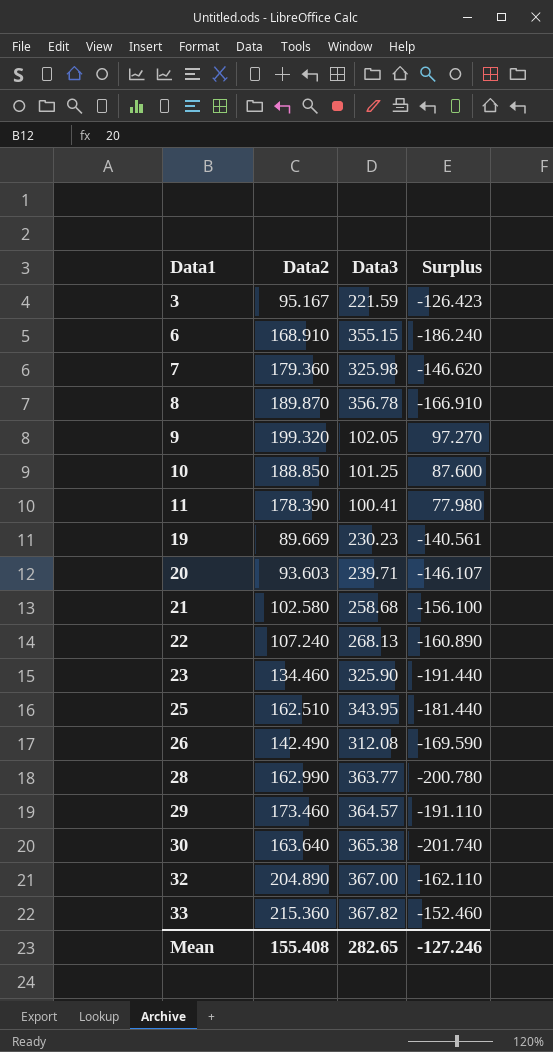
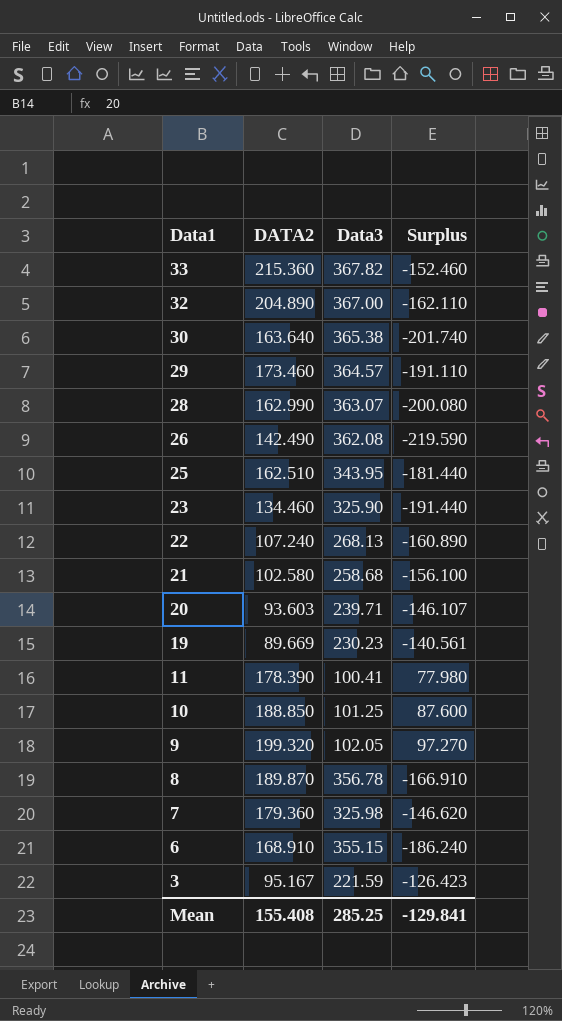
row order: Data1 ascending -> Data1 descending
column name: Data2 -> DATA2
28 | Data3: 363.77 -> 363.07
28 | Surplus: -200.780 -> -200.080
26 | Data3: 312.08 -> 362.08
26 | Surplus: -169.590 -> -219.590
Mean | Data3: 282.65 -> 285.25
Mean | Surplus: -127.246 -> -129.841

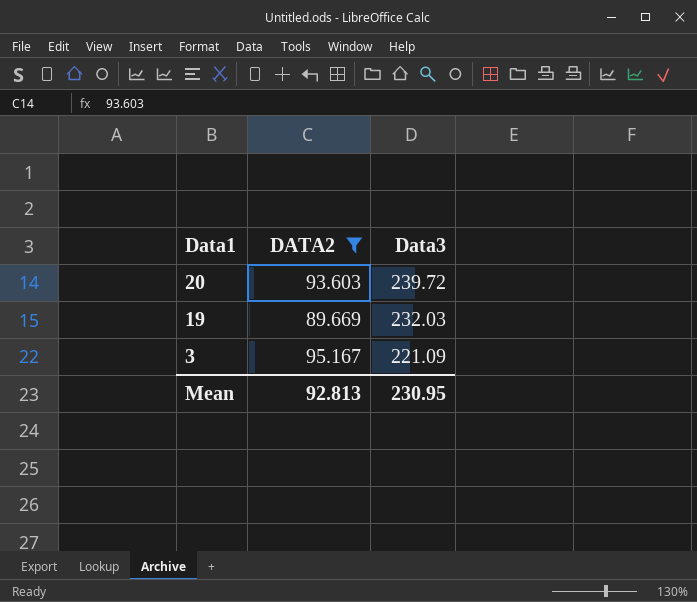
filter: none -> DATA2 <= 95.167
column Surplus | formula: [DATA2] - [Data3] -> none
20 | Data3: 239.71 -> 239.72
19 | Data3: 230.23 -> 232.03
3 | Data3: 221.59 -> 221.09
Mean | DATA2: 155.408 -> 92.813
Mean | Data3: 285.25 -> 230.95

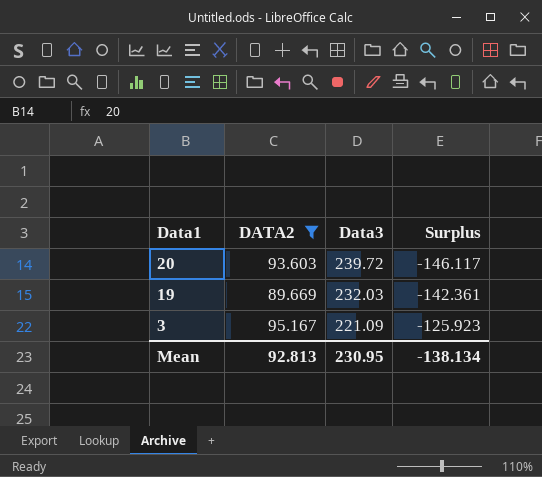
column Surplus | formula: none -> [DATA2] - [Data3]

